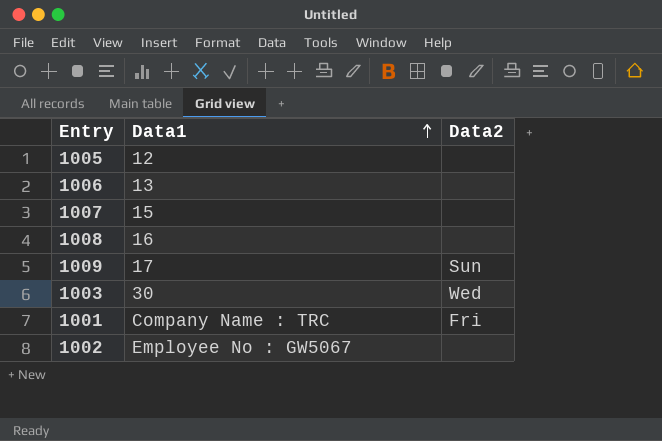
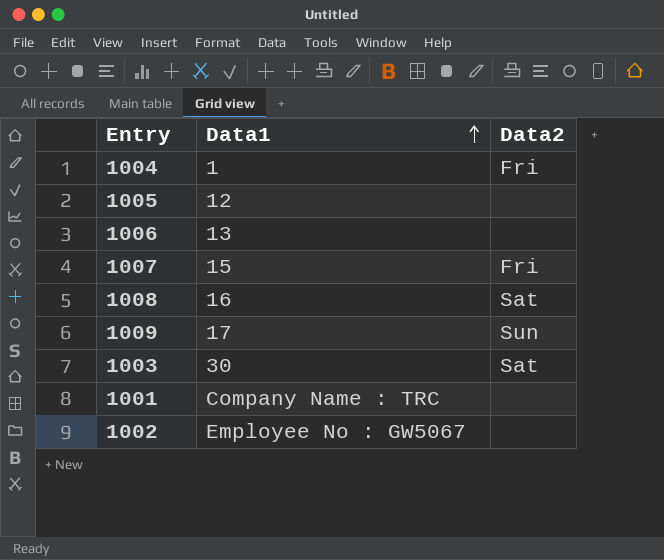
row 1004: none -> 1 | Fri
1007 | Data2: none -> Fri
1008 | Data2: none -> Sat
1003 | Data2: Wed -> Sat
1001 | Data2: Fri -> none

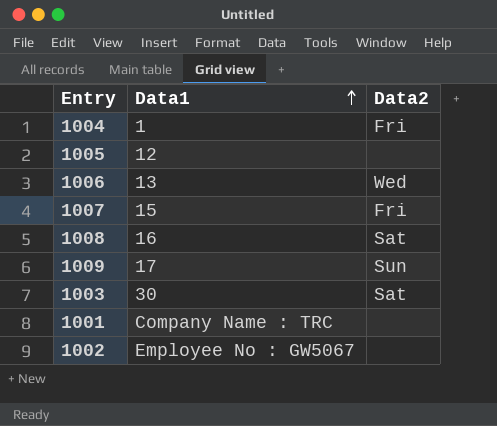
1006 | Data2: none -> Wed

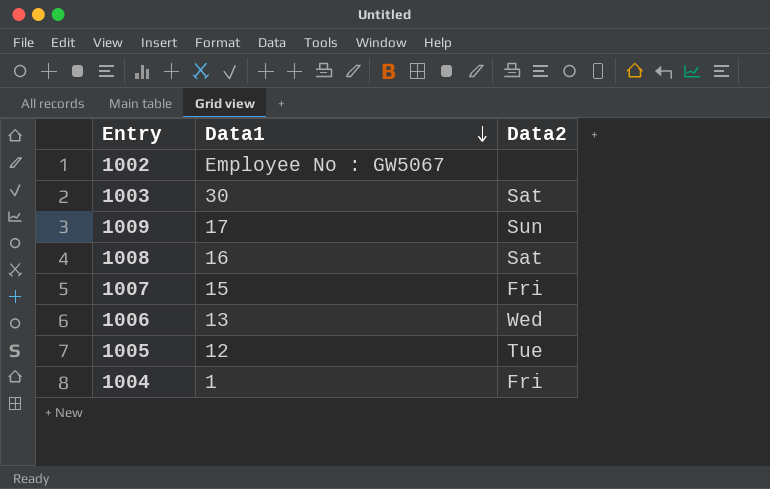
row order: Data1 ascending -> Data1 descending
row 1001: Company Name : TRC | none -> none
1005 | Data2: none -> Tue

